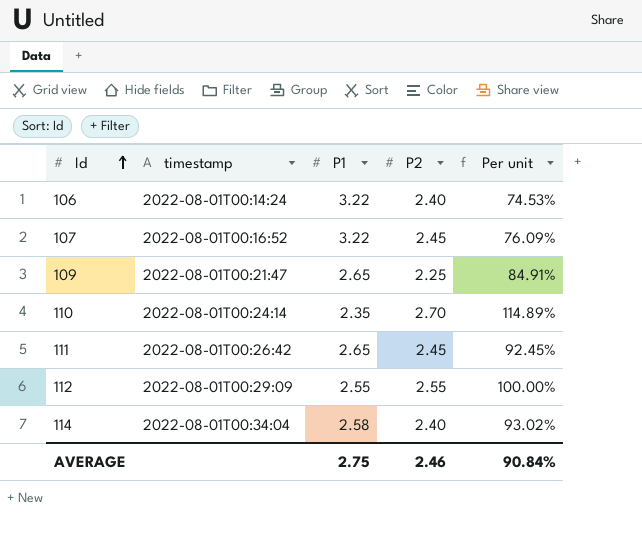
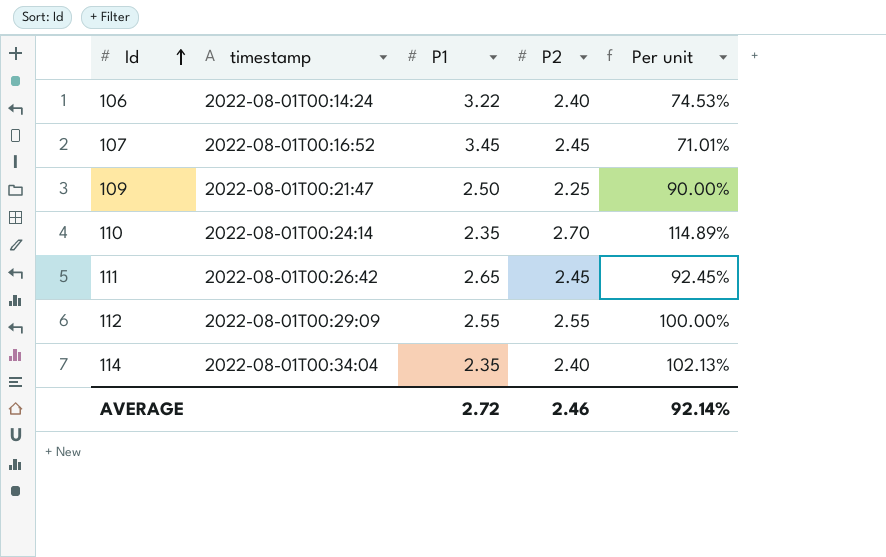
107 | P1: 3.22 -> 3.45
107 | Per unit: 76.09% -> 71.01%
109 | P1: 2.65 -> 2.50
109 | Per unit: 84.91% -> 90.00%
114 | P1: 2.58 -> 2.35
114 | Per unit: 93.02% -> 102.13%
AVERAGE | P1: 2.75 -> 2.72
AVERAGE | Per unit: 90.84% -> 92.14%

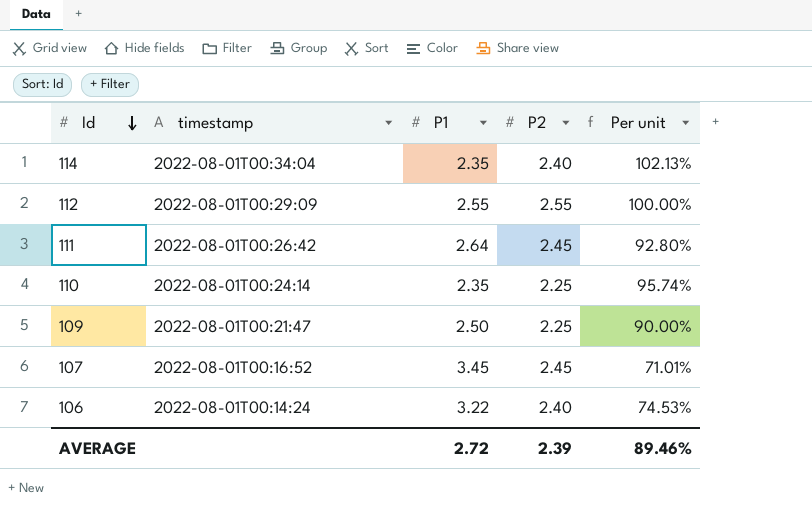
row order: Id ascending -> Id descending
111 | P1: 2.65 -> 2.64
111 | Per unit: 92.45% -> 92.80%
110 | P2: 2.70 -> 2.25
110 | Per unit: 114.89% -> 95.74%
AVERAGE | P2: 2.46 -> 2.39
AVERAGE | Per unit: 92.14% -> 89.46%

